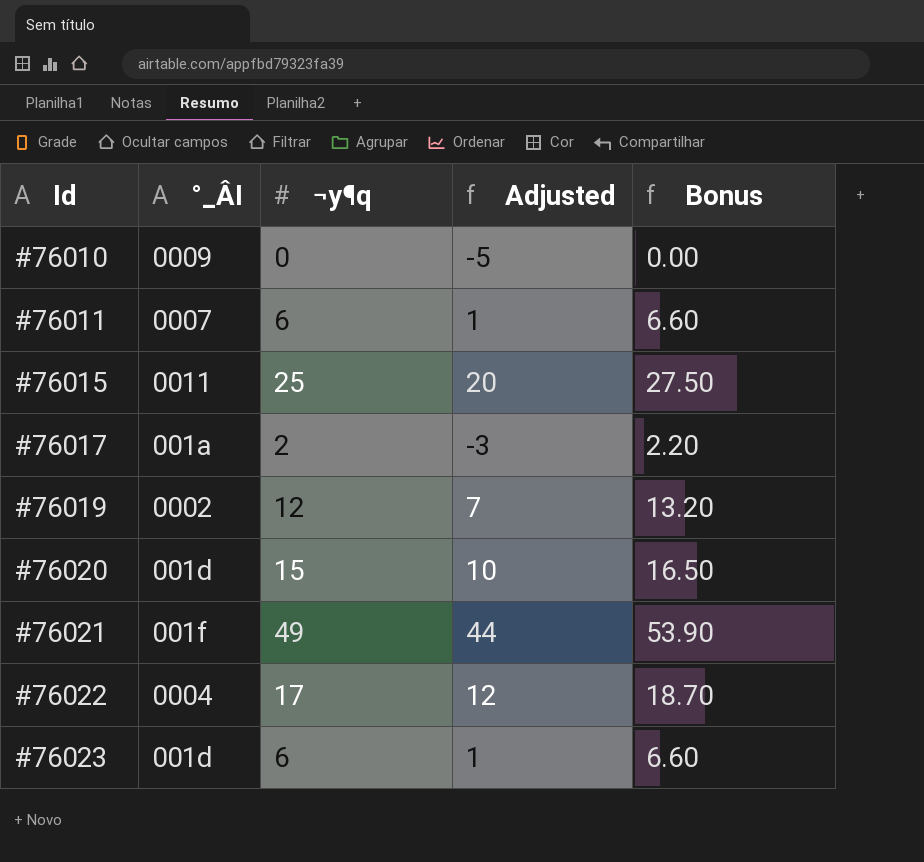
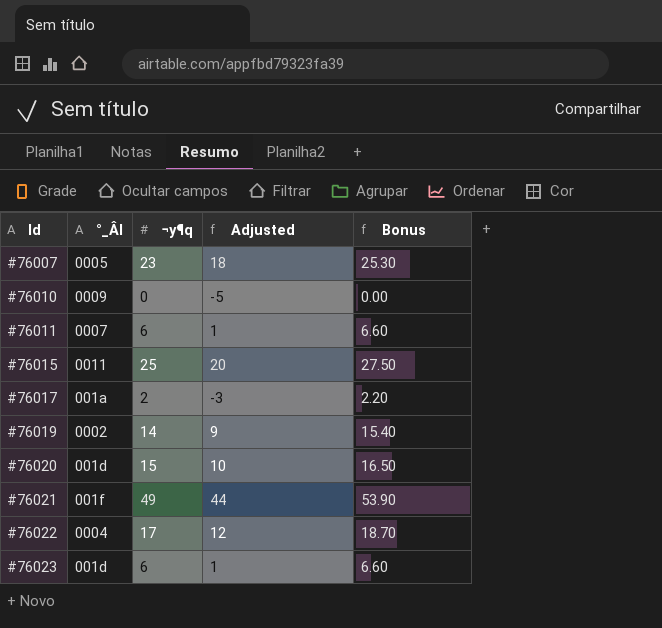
row #76007: none -> 0005 | 23 | 18 | 25.30
#76019 | ¬y¶q: 12 -> 14
#76019 | Adjusted: 7 -> 9
#76019 | Bonus: 13.20 -> 15.40

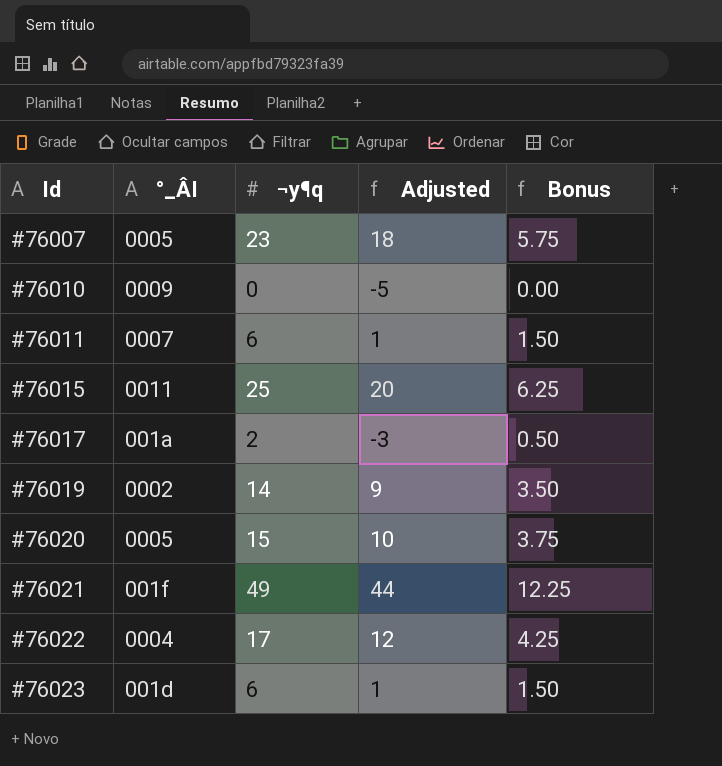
column Bonus | formula: [¬y¶q] * 1.1 -> [¬y¶q] * 0.25
#76020 | °_ÂI: 001d -> 0005

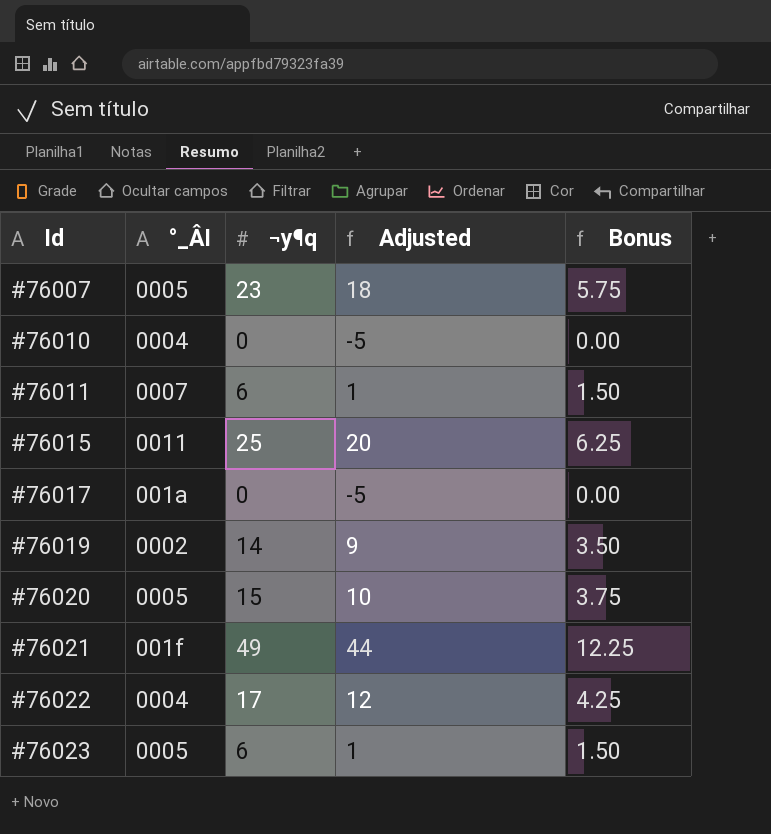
#76010 | °_ÂI: 0009 -> 0004
#76017 | ¬y¶q: 2 -> 0
#76017 | Adjusted: -3 -> -5
#76017 | Bonus: 0.50 -> 0.00
#76023 | °_ÂI: 001d -> 0005

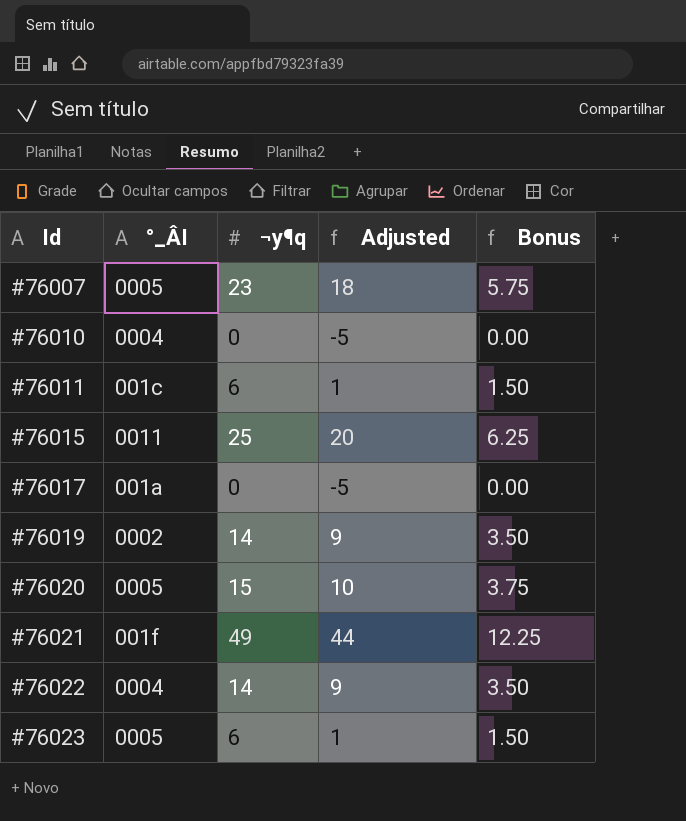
#76011 | °_ÂI: 0007 -> 001c
#76022 | ¬y¶q: 17 -> 14
#76022 | Adjusted: 12 -> 9
#76022 | Bonus: 4.25 -> 3.50

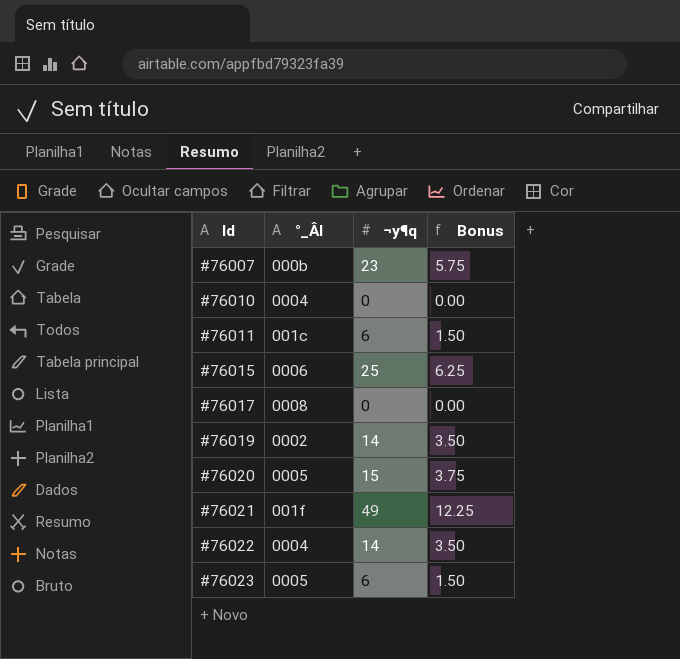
column Adjusted | formula: [¬y¶q] - 5 -> none
#76007 | °_ÂI: 0005 -> 000b
#76015 | °_ÂI: 0011 -> 0006
#76017 | °_ÂI: 001a -> 0008

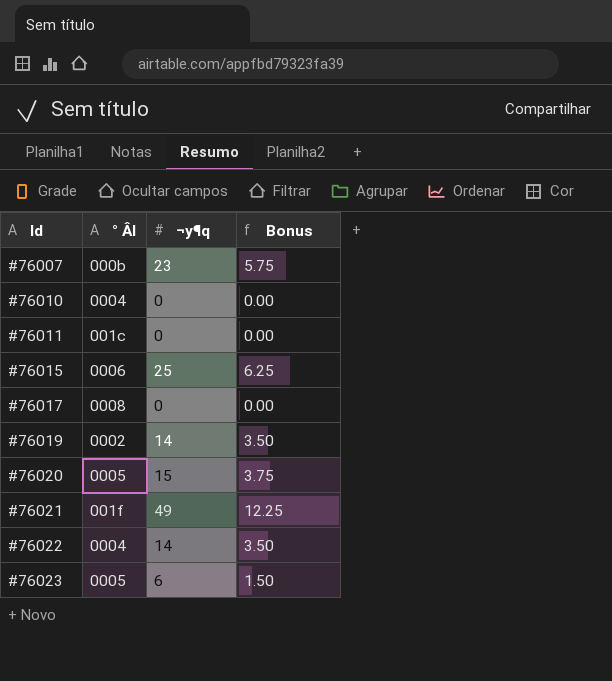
column name: °_ÂI -> ° ÂI
#76011 | ¬y¶q: 6 -> 0
#76011 | Bonus: 1.50 -> 0.00

